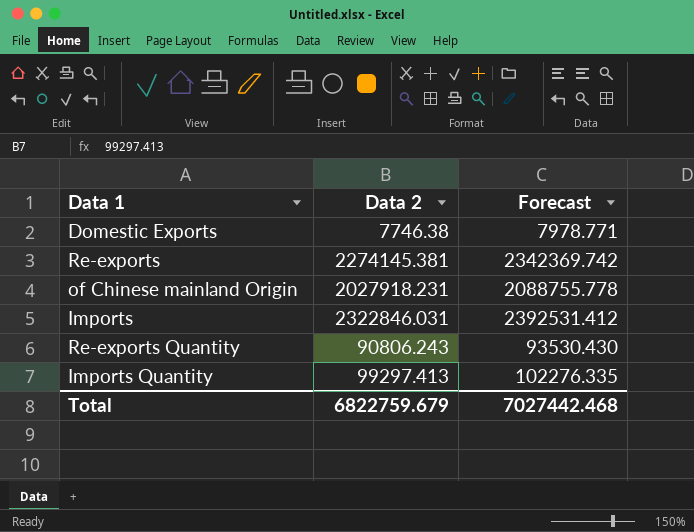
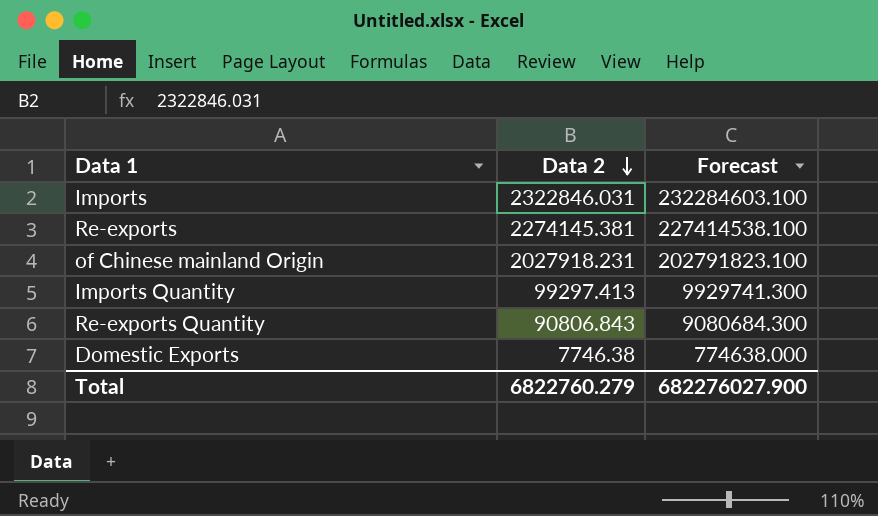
row order: none -> Data 2 descending
column Forecast | formula: [Data 2] * 1.03 -> [Data 2] * 100
Re-exports Quantity | Data 2: 90806.243 -> 90806.843
Total | Data 2: 6822759.679 -> 6822760.279
Total | Forecast: 7027442.468 -> 682276027.900

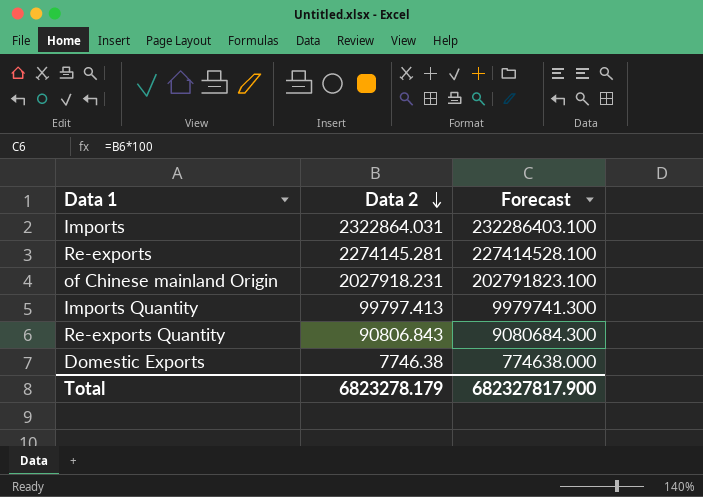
Imports | Data 2: 2322846.031 -> 2322864.031
Imports | Forecast: 232284603.100 -> 232286403.100
Re-exports | Data 2: 2274145.381 -> 2274145.281
Re-exports | Forecast: 227414538.100 -> 227414528.100
Imports Quantity | Data 2: 99297.413 -> 99797.413
Imports Quantity | Forecast: 9929741.300 -> 9979741.300
Total | Data 2: 6822760.279 -> 6823278.179
Total | Forecast: 682276027.900 -> 682327817.900

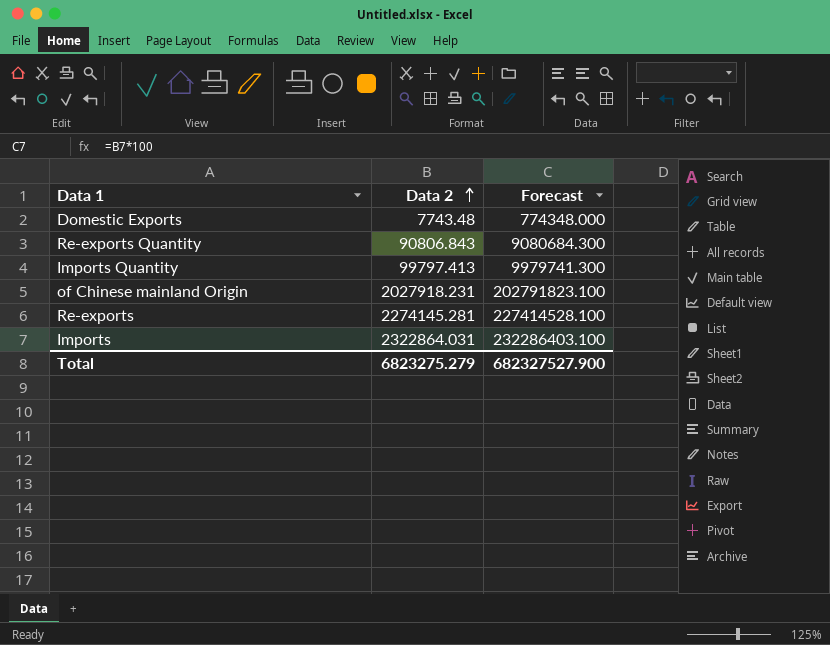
row order: Data 2 descending -> Data 2 ascending
Domestic Exports | Data 2: 7746.38 -> 7743.48
Domestic Exports | Forecast: 774638.000 -> 774348.000
Total | Data 2: 6823278.179 -> 6823275.279
Total | Forecast: 682327817.900 -> 682327527.900

